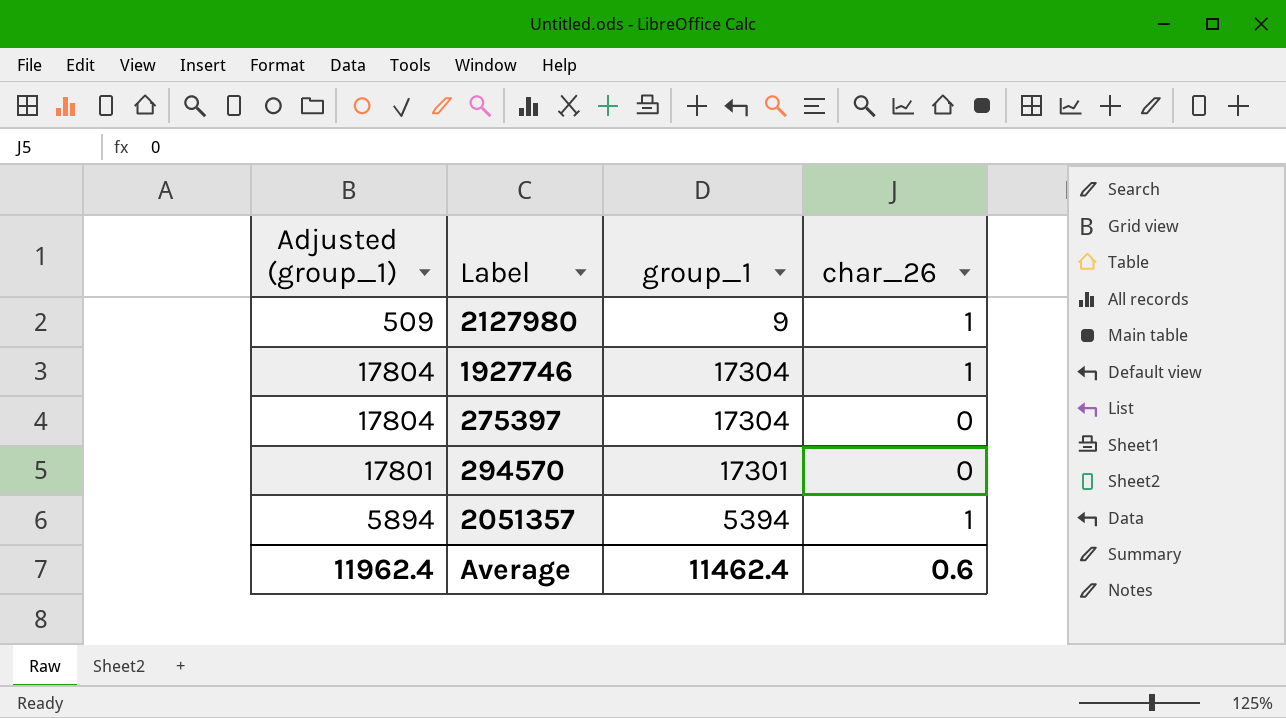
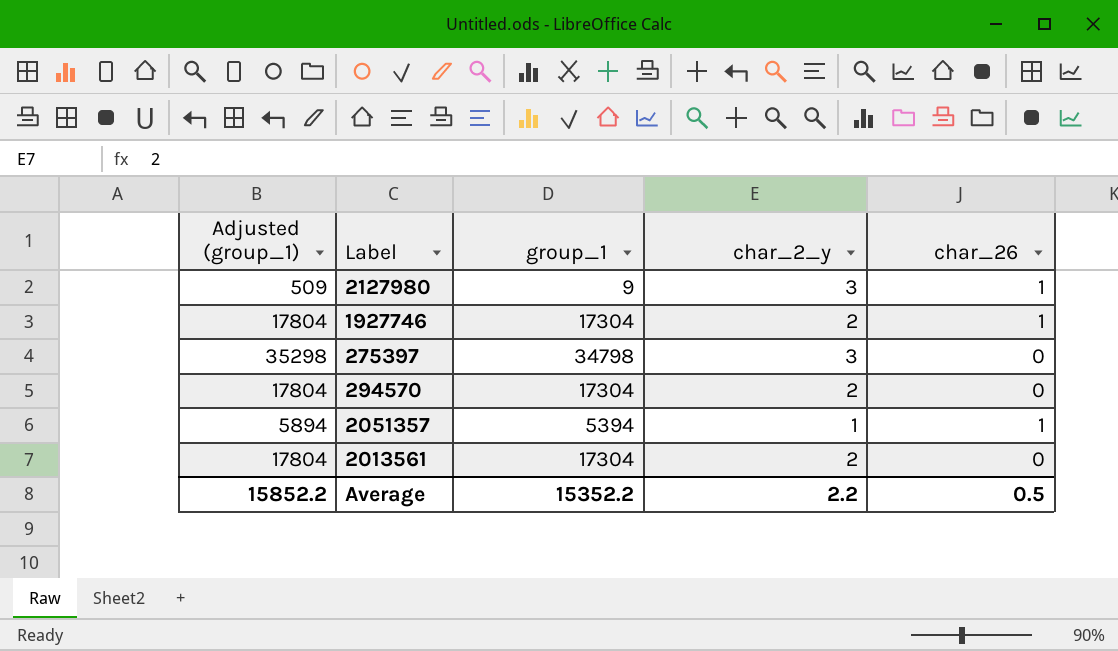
column char_2_y | position: none -> 4
275397 | Adjusted (group_1): 17804 -> 35298
275397 | group_1: 17304 -> 34798
294570 | Adjusted (group_1): 17801 -> 17804
294570 | group_1: 17301 -> 17304
row 2013561: none -> 17804 | 17304 | 2 | 0
Average | Adjusted (group_1): 11962.4 -> 15852.2
Average | group_1: 11462.4 -> 15352.2
Average | char_26: 0.6 -> 0.5

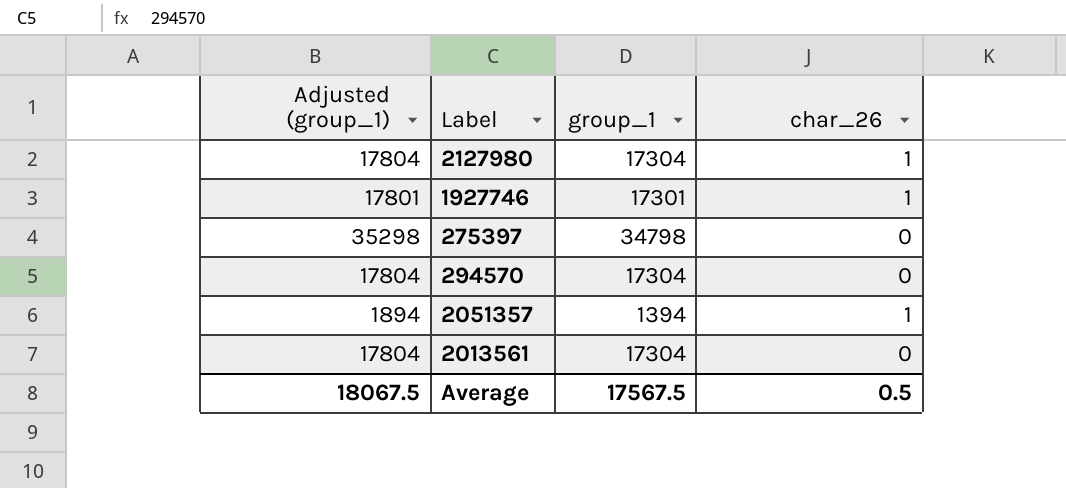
column char_2_y | position: 4 -> none
2127980 | Adjusted (group_1): 509 -> 17804
2127980 | group_1: 9 -> 17304
1927746 | Adjusted (group_1): 17804 -> 17801
1927746 | group_1: 17304 -> 17301
2051357 | Adjusted (group_1): 5894 -> 1894
2051357 | group_1: 5394 -> 1394
Average | Adjusted (group_1): 15852.2 -> 18067.5
Average | group_1: 15352.2 -> 17567.5

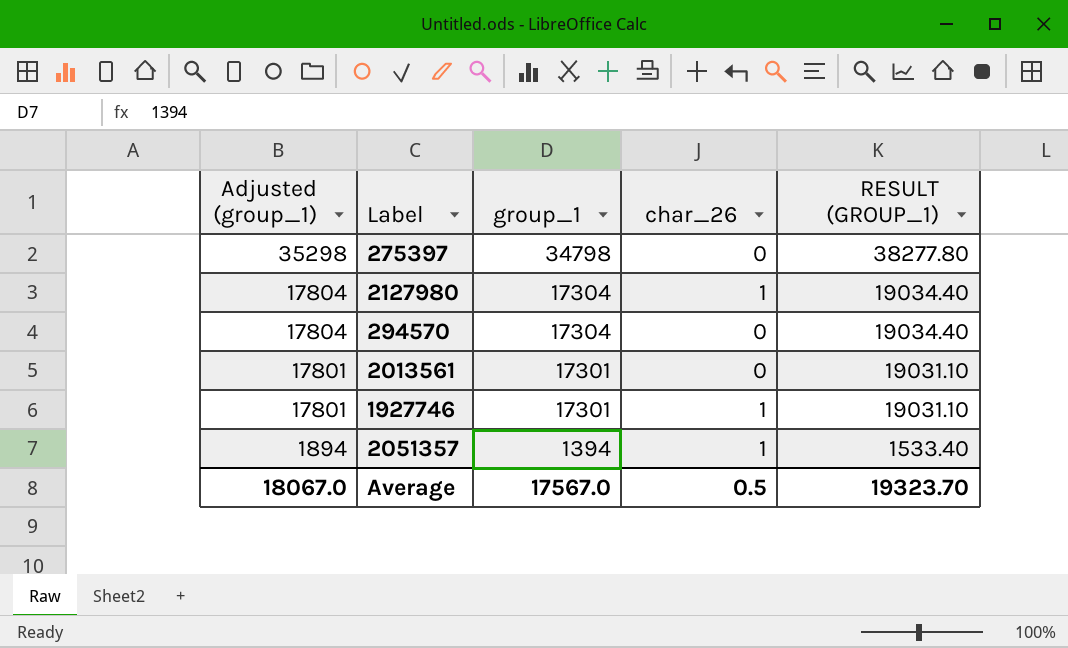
row order: none -> Adjusted (group_1) descending
column RESULT (GROUP_1) | formula: none -> [group_1] * 1.1
2013561 | Adjusted (group_1): 17804 -> 17801
2013561 | group_1: 17304 -> 17301
Average | Adjusted (group_1): 18067.5 -> 18067.0
Average | group_1: 17567.5 -> 17567.0

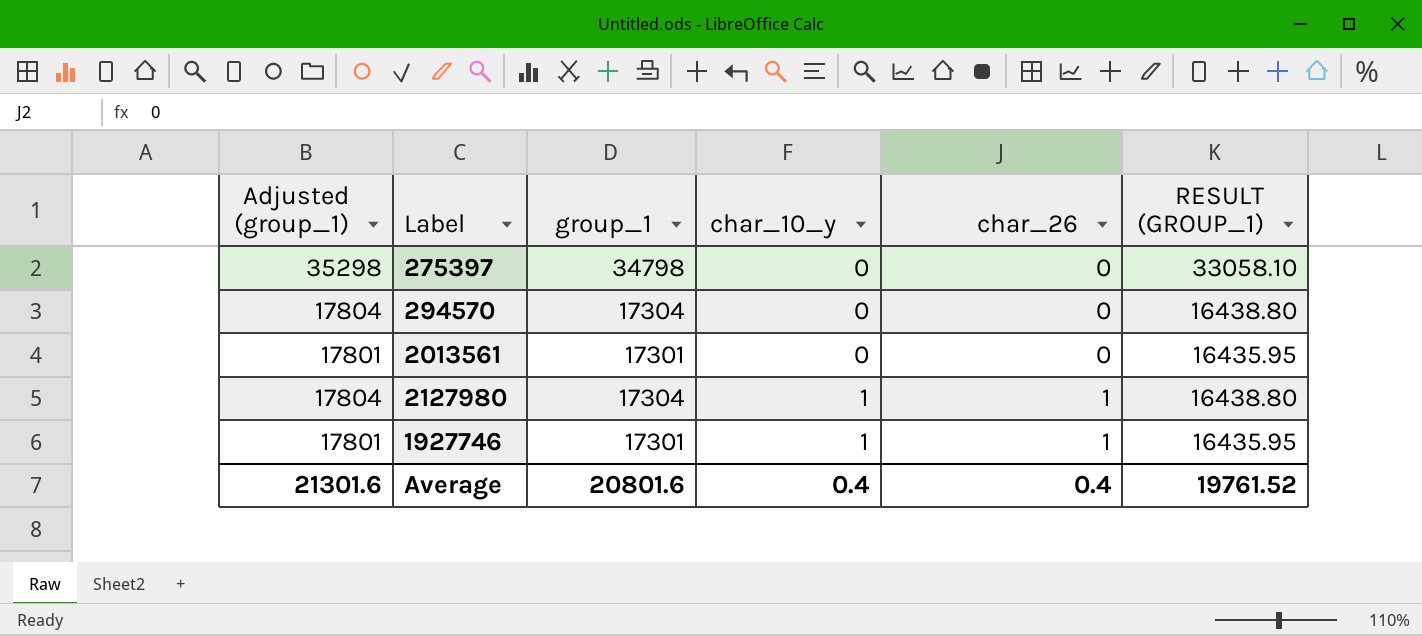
row order: Adjusted (group_1) descending -> char_10_y ascending
column char_10_y | position: none -> 4
column RESULT (GROUP_1) | formula: [group_1] * 1.1 -> [group_1] * 0.95
row 2051357: 1894 | 1394 | 1 | 1533.40 -> none
Average | Adjusted (group_1): 18067.0 -> 21301.6
Average | group_1: 17567.0 -> 20801.6
Average | char_26: 0.5 -> 0.4
Average | RESULT (GROUP_1): 19323.70 -> 19761.52

